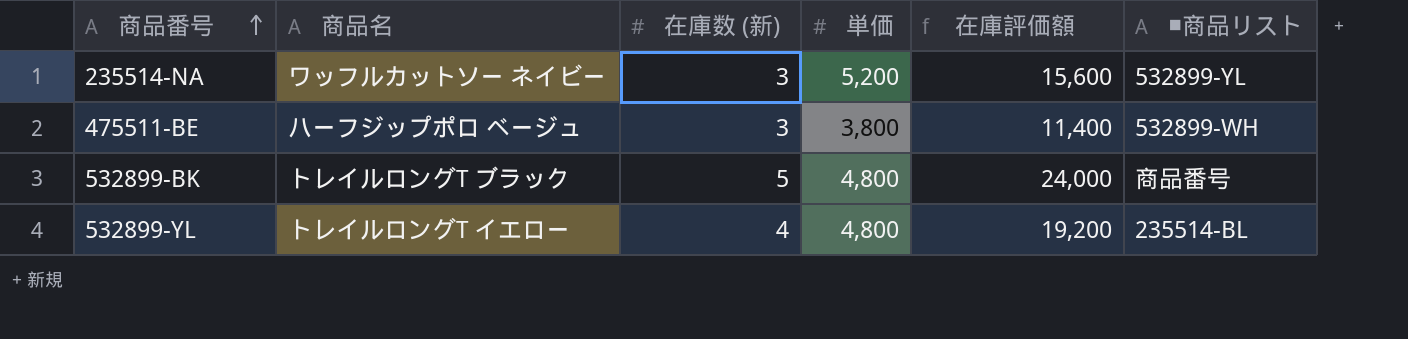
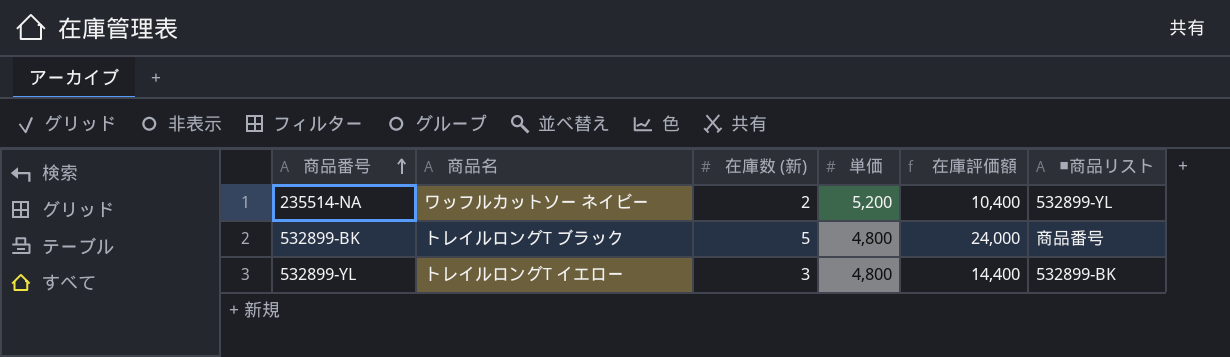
row 475511-BE: ハーフジップポロ ベージュ | 3 | 3,800 | 11,400 | 532899-WH -> none
235514-NA | 在庫数 (新): 3 -> 2
235514-NA | 在庫評価額: 15,600 -> 10,400
532899-YL | 在庫数 (新): 4 -> 3
532899-YL | 在庫評価額: 19,200 -> 14,400
532899-YL | ■商品リスト: 235514-BL -> 532899-BK

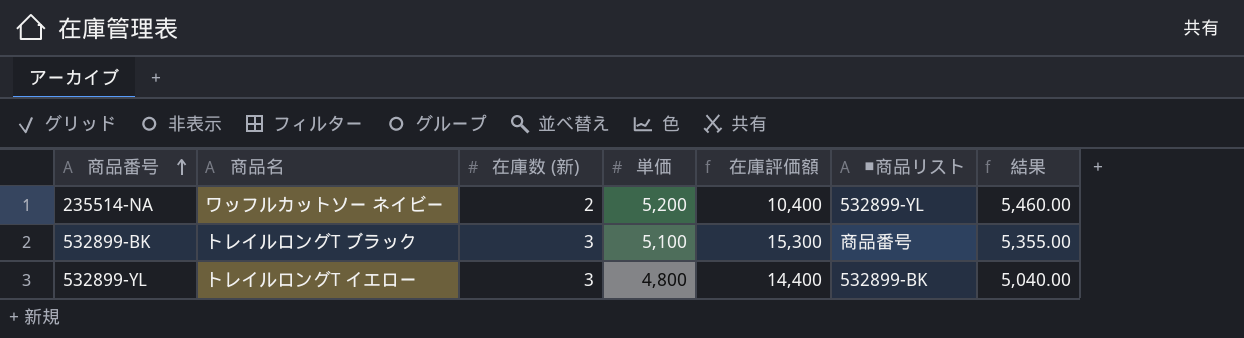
column 結果 | formula: none -> [単価] * 1.05
532899-BK | 在庫数 (新): 5 -> 3
532899-BK | 単価: 4,800 -> 5,100
532899-BK | 在庫評価額: 24,000 -> 15,300

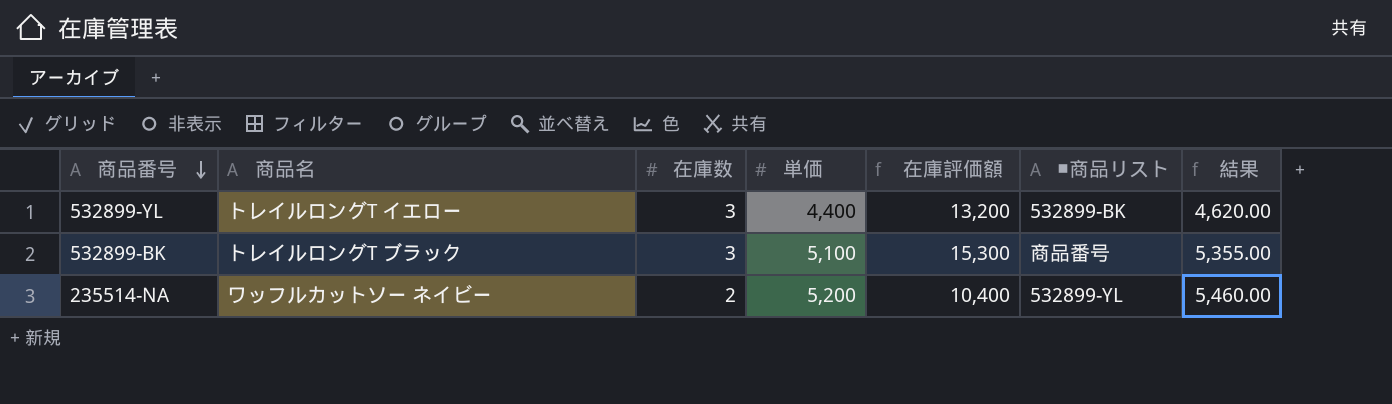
row order: 商品番号 ascending -> 商品番号 descending
column name: 在庫数 (新) -> 在庫数
532899-YL | 単価: 4,800 -> 4,400
532899-YL | 在庫評価額: 14,400 -> 13,200
532899-YL | 結果: 5,040.00 -> 4,620.00

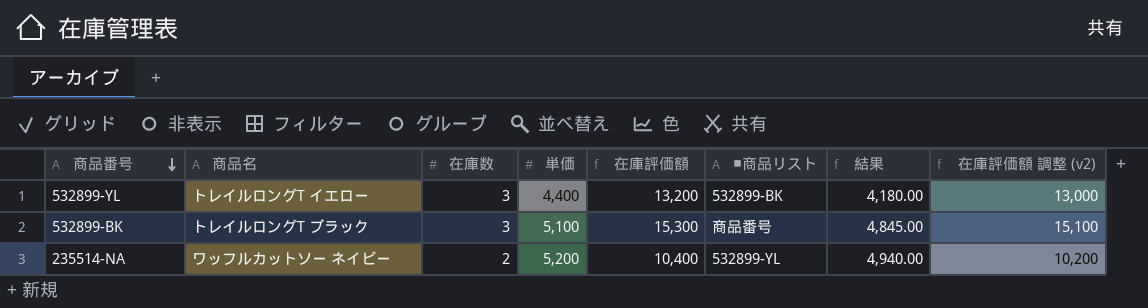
column 結果 | formula: [単価] * 1.05 -> [単価] * 0.95
column 在庫評価額 調整 (v2) | formula: none -> [在庫評価額] - 200

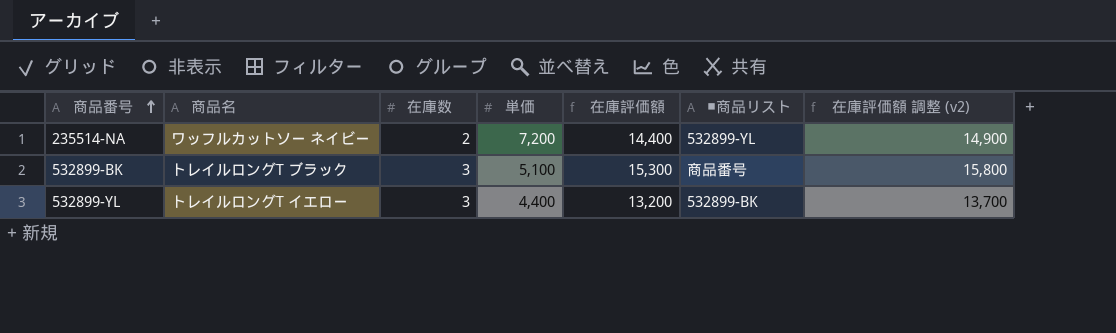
row order: 商品番号 descending -> 商品番号 ascending
column 結果 | formula: [単価] * 0.95 -> none
column 在庫評価額 調整 (v2) | formula: [在庫評価額] - 200 -> [在庫評価額] + 500
235514-NA | 単価: 5,200 -> 7,200
235514-NA | 在庫評価額: 10,400 -> 14,400

